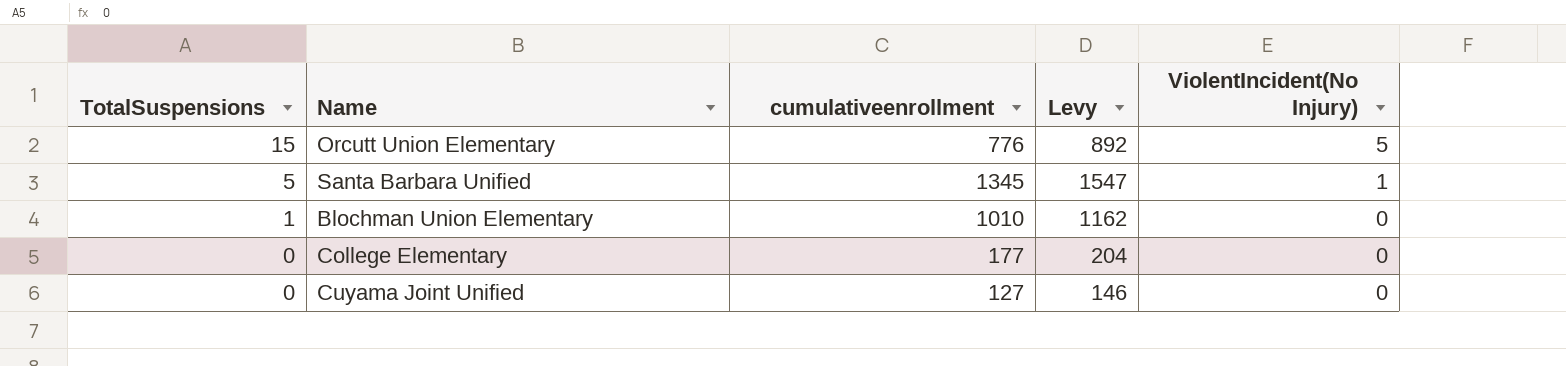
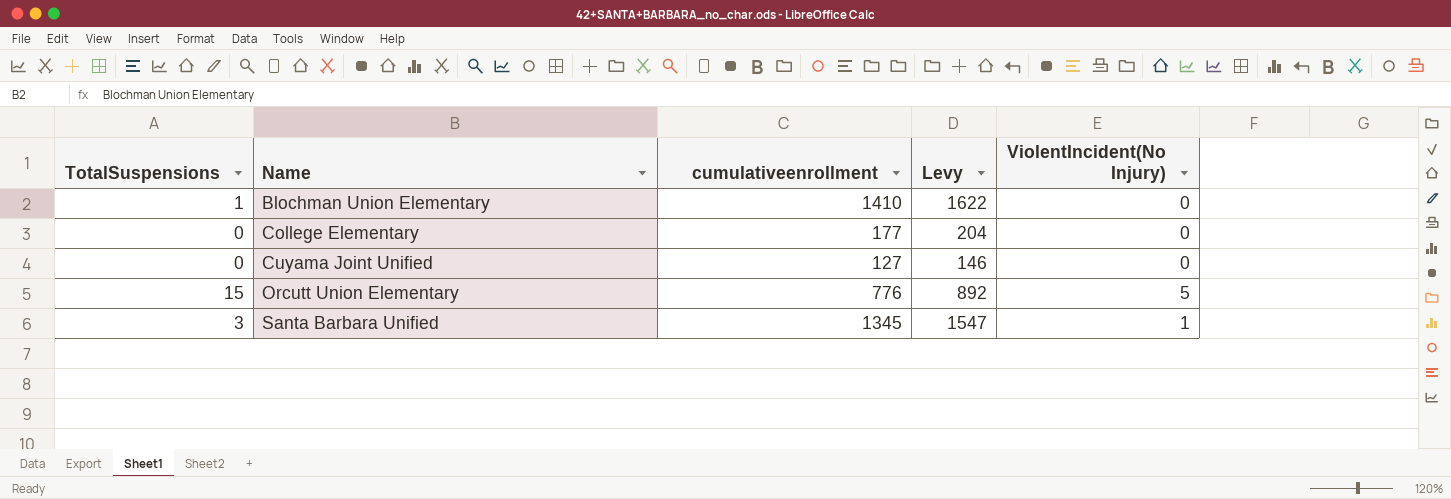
row order: TotalSuspensions descending -> Name ascending
Blochman Union Elementary | cumulativeenrollment: 1010 -> 1410
Blochman Union Elementary | Levy: 1162 -> 1622
Santa Barbara Unified | TotalSuspensions: 5 -> 3

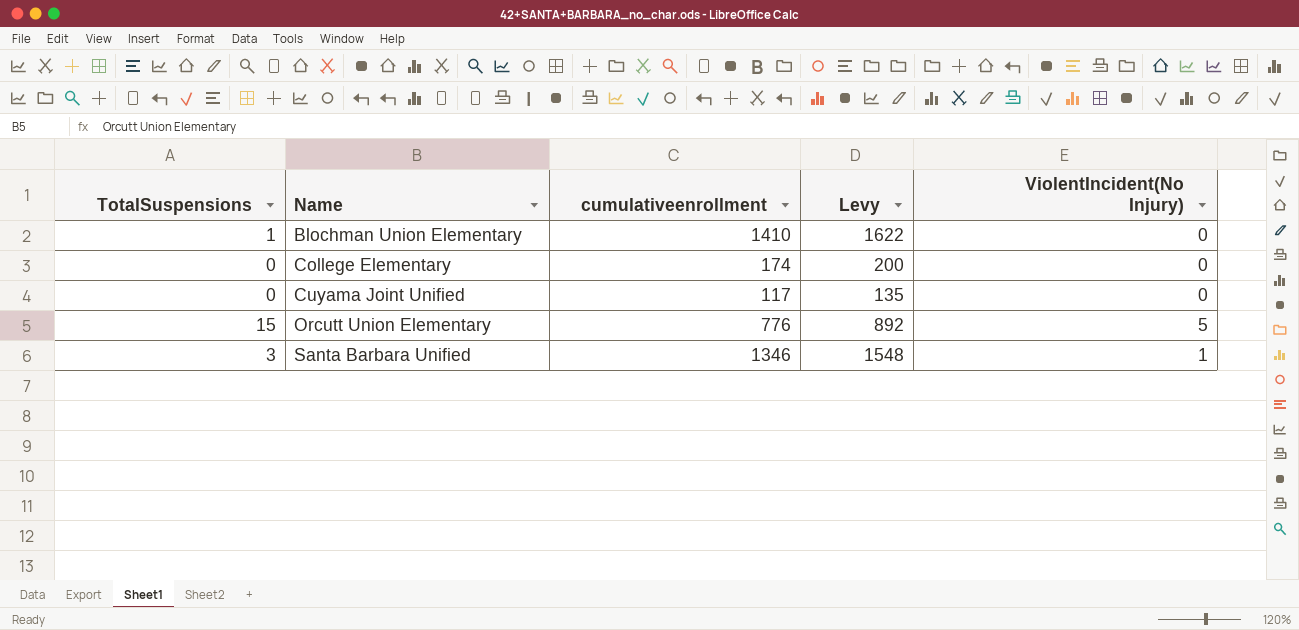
College Elementary | cumulativeenrollment: 177 -> 174
College Elementary | Levy: 204 -> 200
Cuyama Joint Unified | cumulativeenrollment: 127 -> 117
Cuyama Joint Unified | Levy: 146 -> 135
Santa Barbara Unified | cumulativeenrollment: 1345 -> 1346
Santa Barbara Unified | Levy: 1547 -> 1548

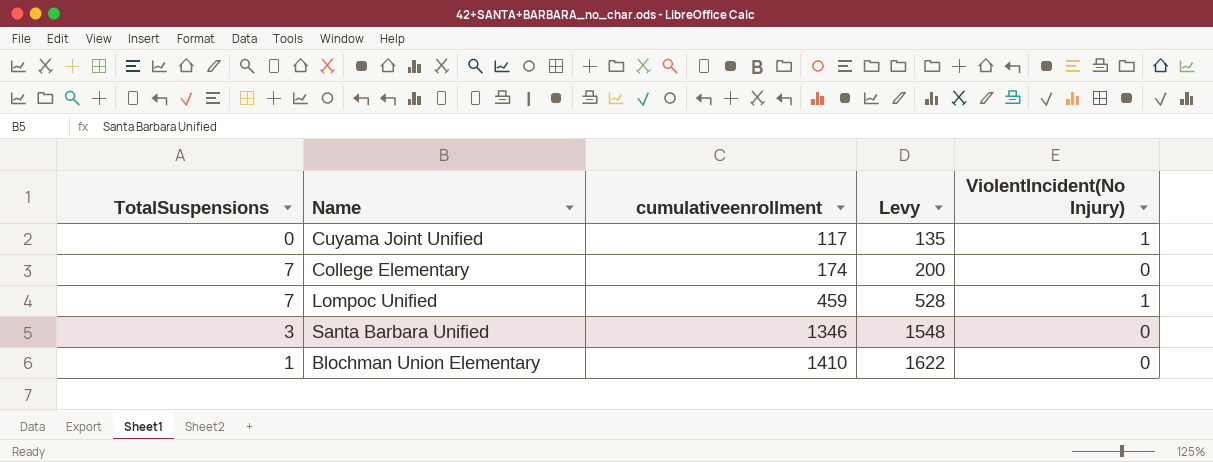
row order: Name ascending -> cumulativeenrollment ascending
row Orcutt Union Elementary: 15 | 776 | 892 | 5 -> none
Cuyama Joint Unified | ViolentIncident(No Injury): 0 -> 1
College Elementary | TotalSuspensions: 0 -> 7
row Lompoc Unified: none -> 7 | 459 | 528 | 1
Santa Barbara Unified | ViolentIncident(No Injury): 1 -> 0

